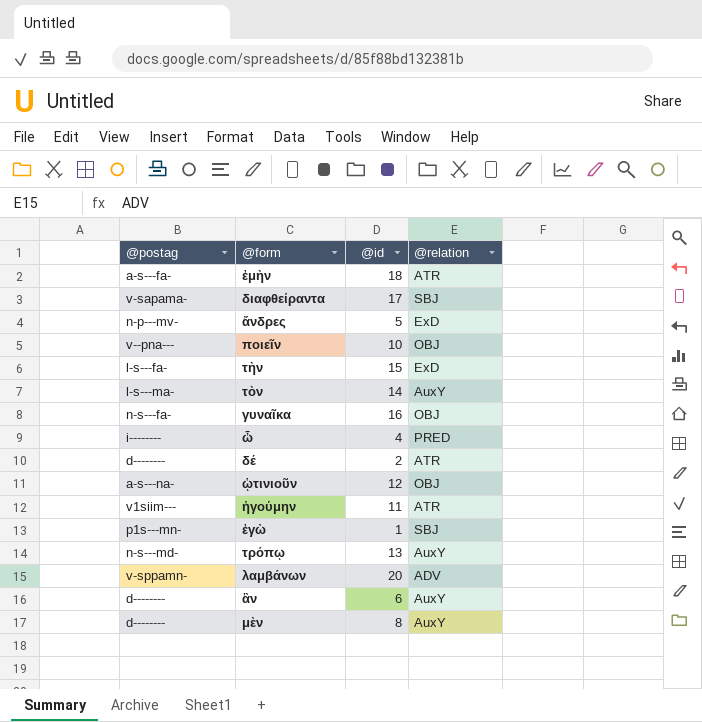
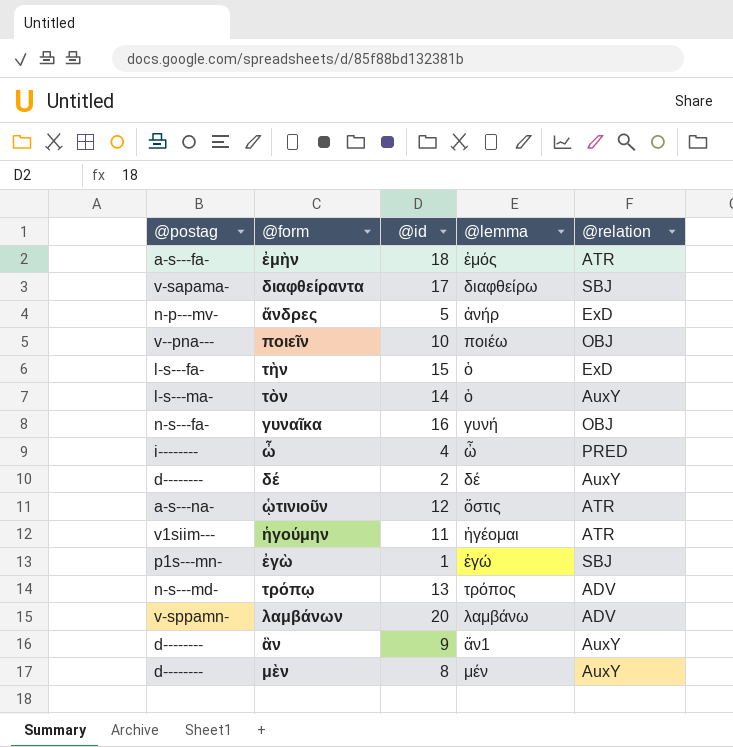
column @lemma | position: none -> 4
δέ | @relation: ATR -> AuxY
ᾡτινιοῦν | @relation: OBJ -> ATR
τρόπῳ | @relation: AuxY -> ADV
ἂν | @id: 6 -> 9

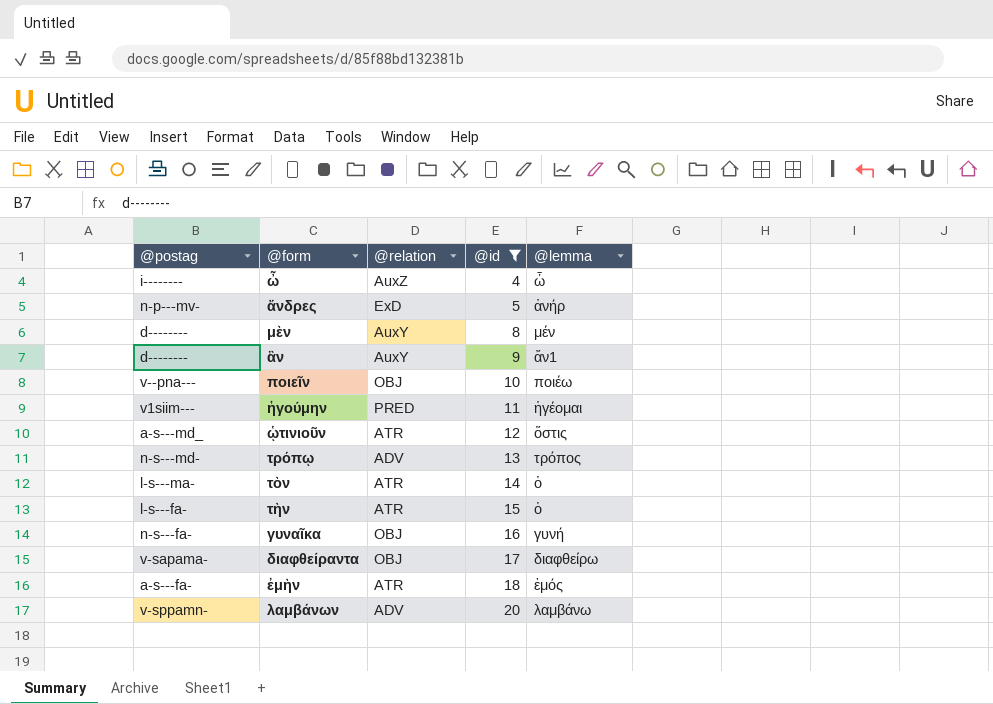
filter: none -> @id >= 4
row order: none -> @id ascending
column @relation | position: 5 -> 3
ὦ | @relation: PRED -> AuxZ
ἡγούμην | @relation: ATR -> PRED
ᾡτινιοῦν | @postag: a-s---na- -> a-s---md_
τὸν | @relation: AuxY -> ATR
τὴν | @relation: ExD -> ATR
διαφθείραντα | @relation: SBJ -> OBJ

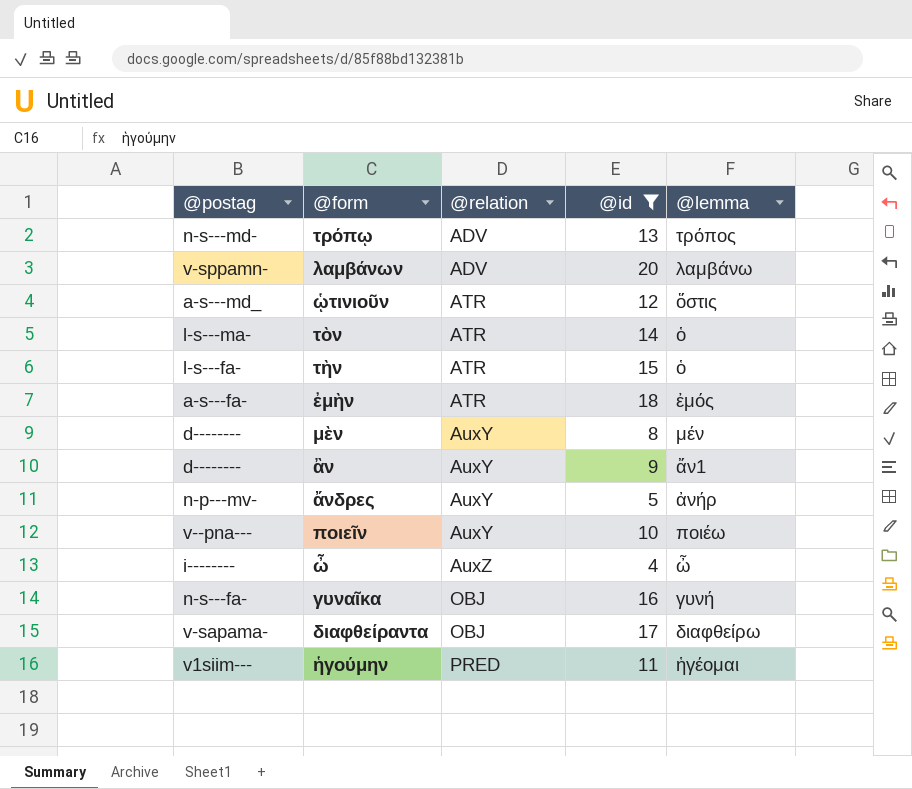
row order: @id ascending -> @relation ascending
ἄνδρες | @relation: ExD -> AuxY
ποιεῖν | @relation: OBJ -> AuxY

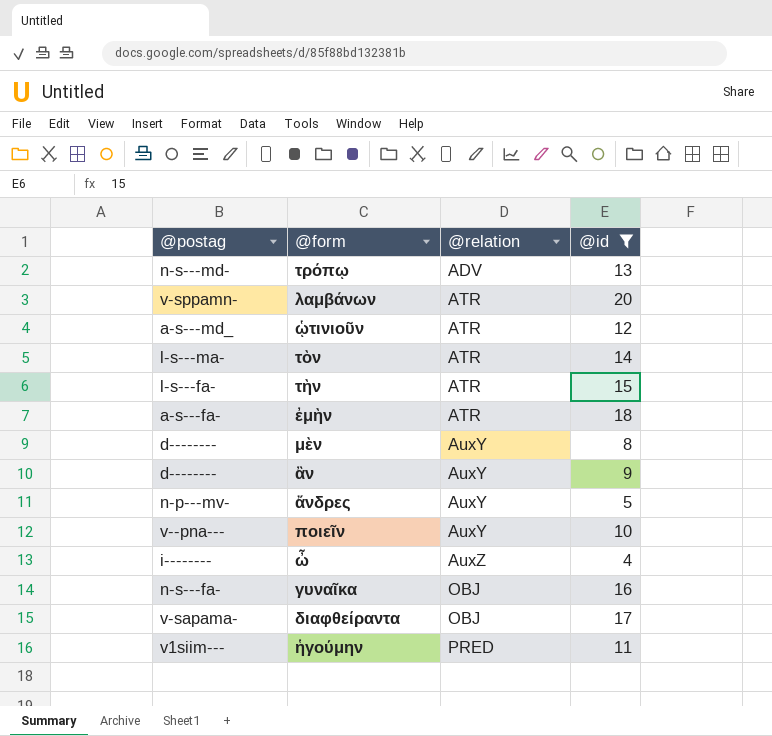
column @lemma | position: 5 -> none
λαμβάνων | @relation: ADV -> ATR

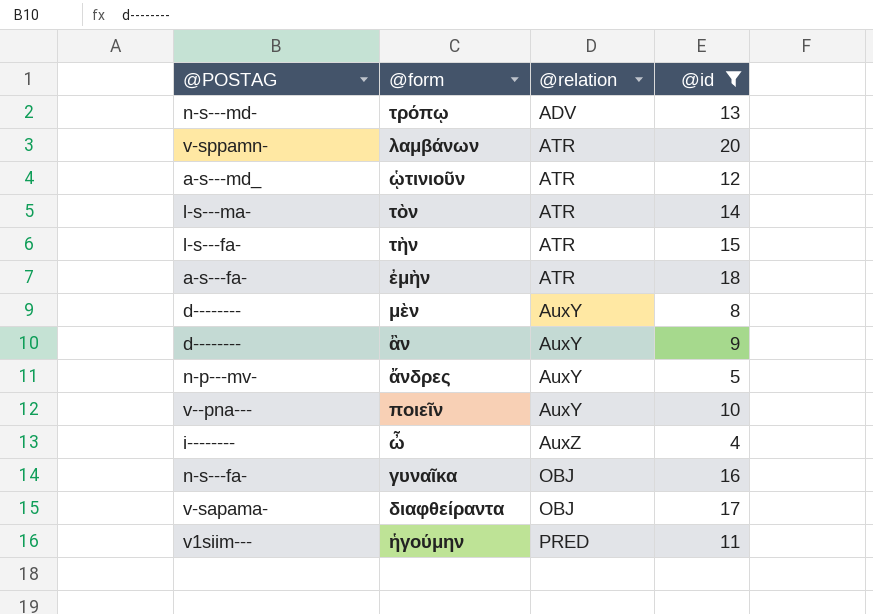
column name: @postag -> @POSTAG

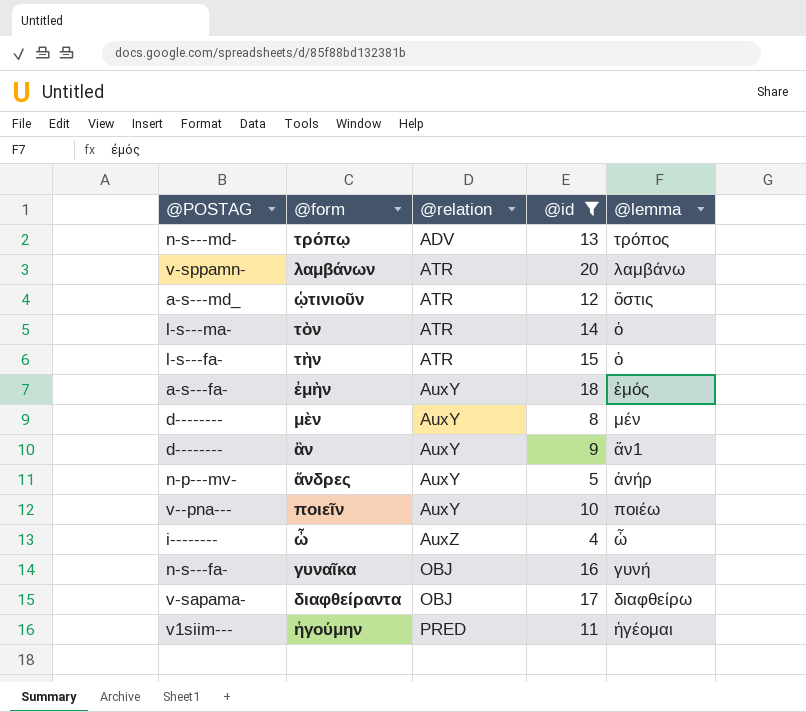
column @lemma | position: none -> 5
ἐμὴν | @relation: ATR -> AuxY

